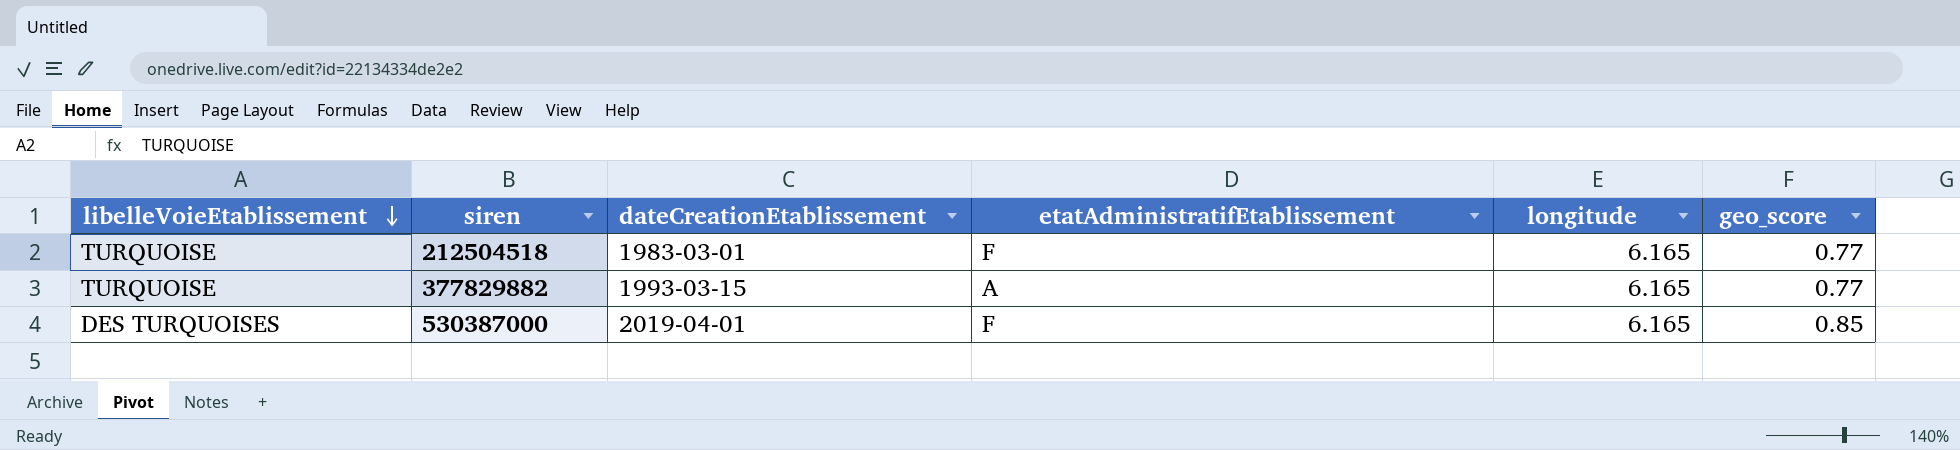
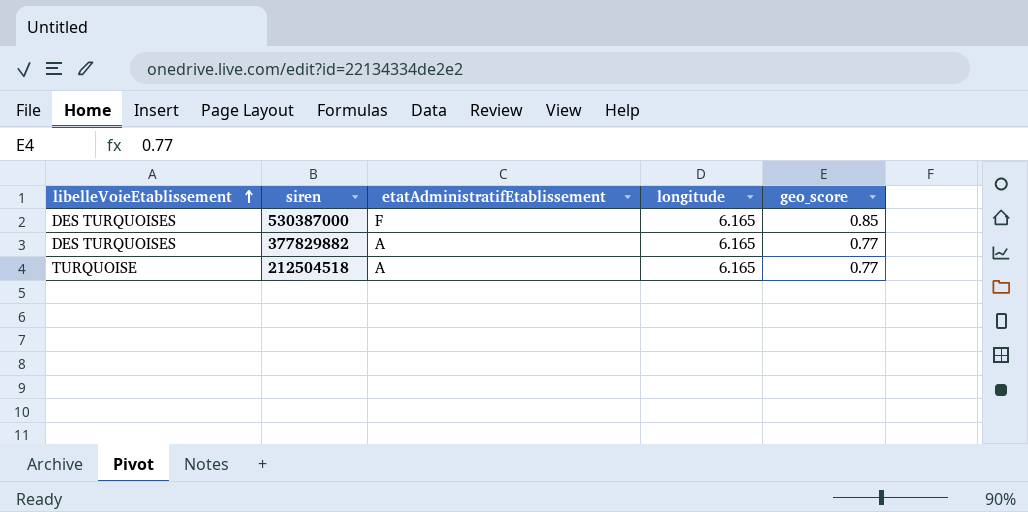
row order: libelleVoieEtablissement descending -> libelleVoieEtablissement ascending
column dateCreationEtablissement | position: 3 -> none
377829882 | libelleVoieEtablissement: TURQUOISE -> DES TURQUOISES
212504518 | etatAdministratifEtablissement: F -> A

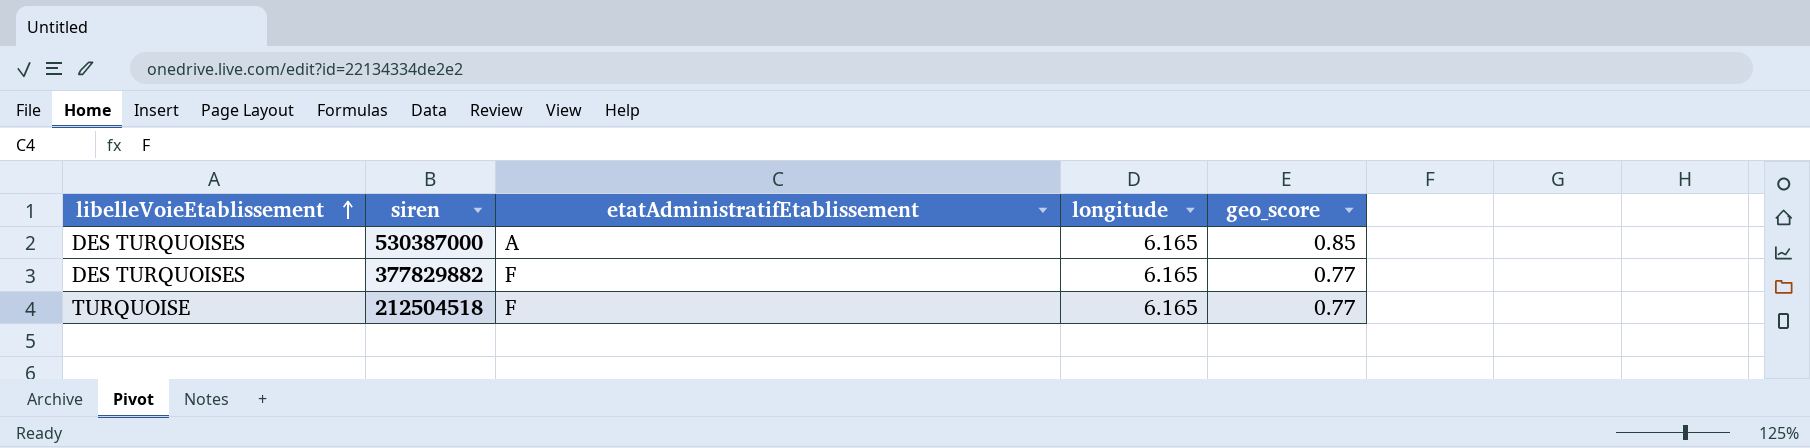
530387000 | etatAdministratifEtablissement: F -> A
377829882 | etatAdministratifEtablissement: A -> F
212504518 | etatAdministratifEtablissement: A -> F

